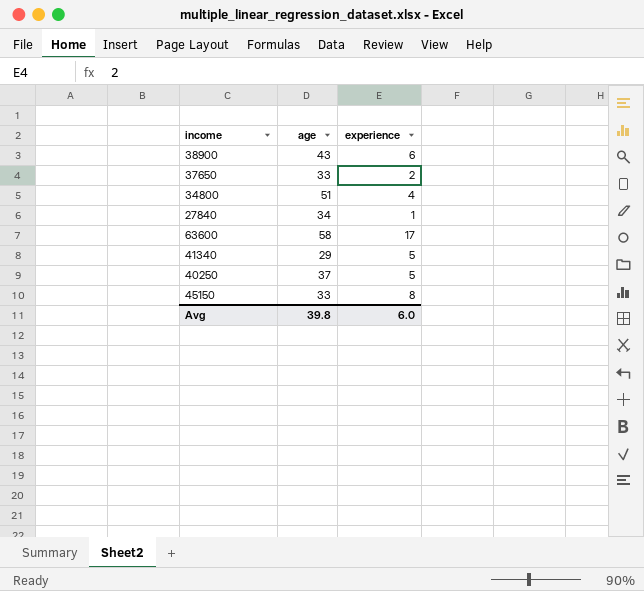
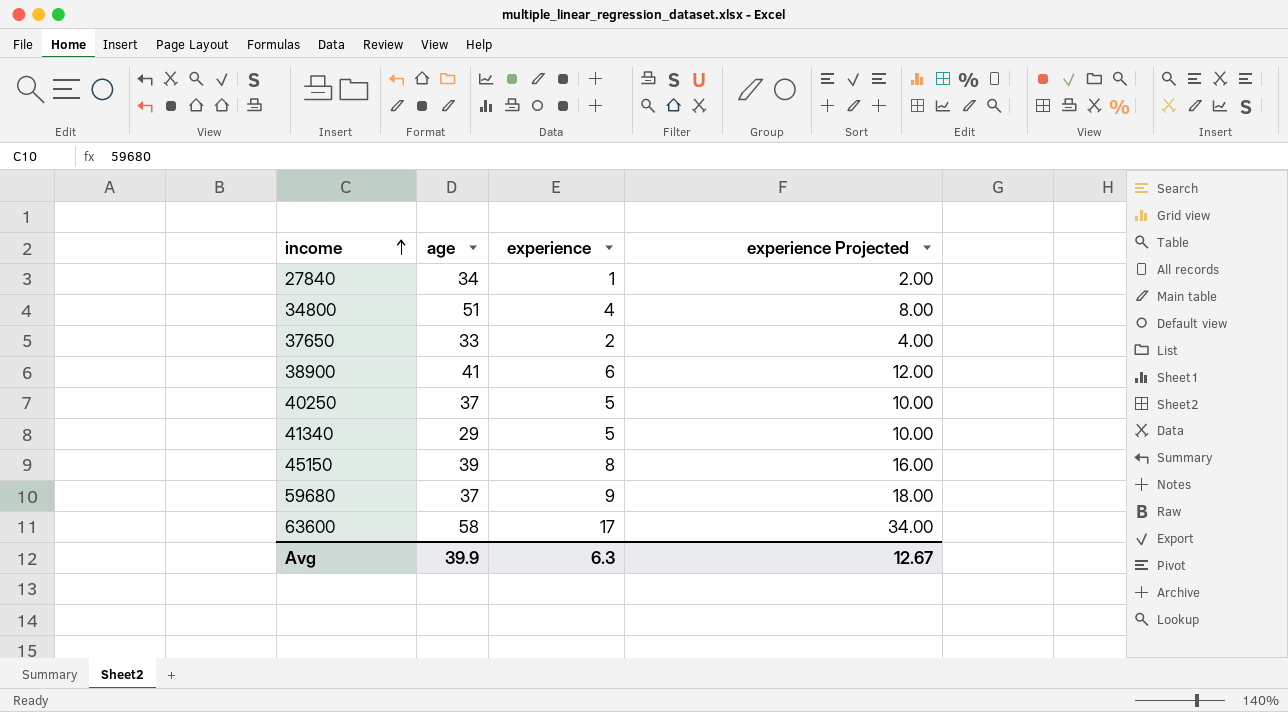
row order: none -> income ascending
column experience Projected | formula: none -> [experience] * 2
38900 | age: 43 -> 41
45150 | age: 33 -> 39
row 59680: none -> 37 | 9 | 18.00
Avg | age: 39.8 -> 39.9
Avg | experience: 6.0 -> 6.3

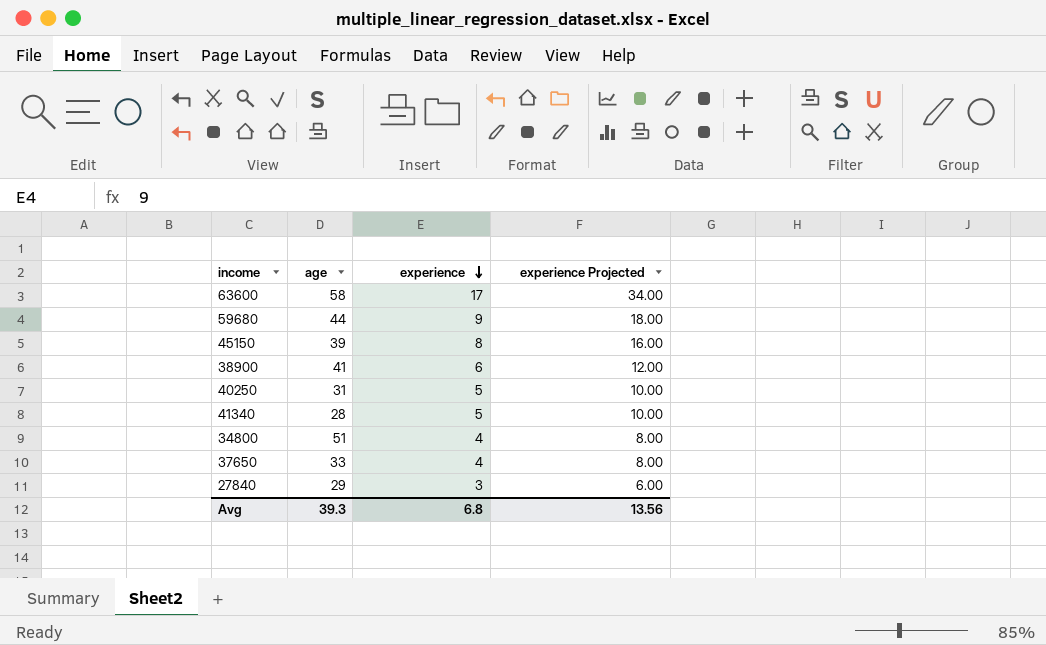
row order: income ascending -> experience descending
59680 | age: 37 -> 44
40250 | age: 37 -> 31
41340 | age: 29 -> 28
37650 | experience: 2 -> 4
37650 | experience Projected: 4.00 -> 8.00
27840 | age: 34 -> 29
27840 | experience: 1 -> 3
27840 | experience Projected: 2.00 -> 6.00
Avg | age: 39.9 -> 39.3
Avg | experience: 6.3 -> 6.8
Avg | experience Projected: 12.67 -> 13.56

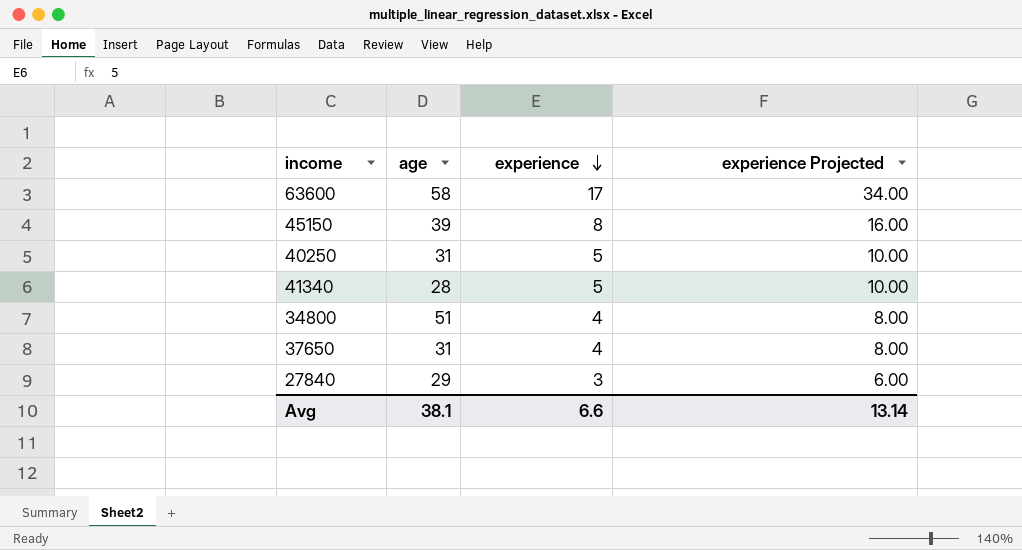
row 59680: 44 | 9 | 18.00 -> none
row 38900: 41 | 6 | 12.00 -> none
37650 | age: 33 -> 31
Avg | age: 39.3 -> 38.1
Avg | experience: 6.8 -> 6.6
Avg | experience Projected: 13.56 -> 13.14

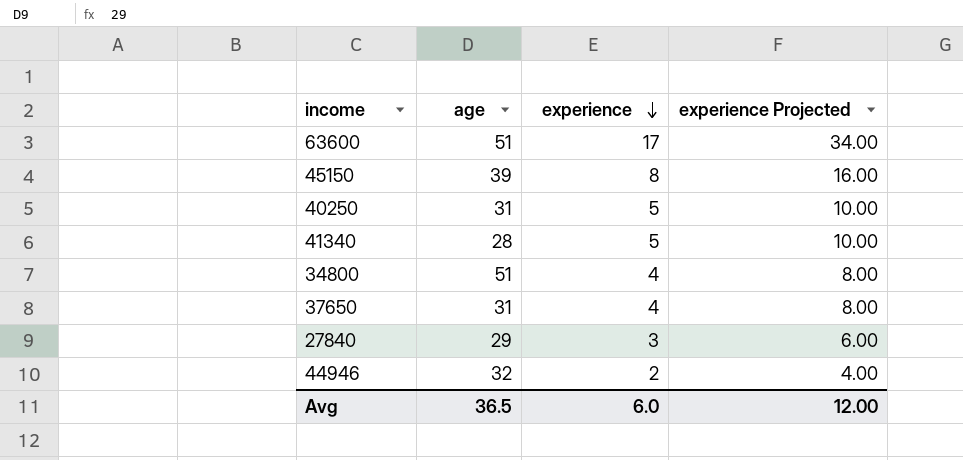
63600 | age: 58 -> 51
row 44946: none -> 32 | 2 | 4.00
Avg | age: 38.1 -> 36.5
Avg | experience: 6.6 -> 6.0
Avg | experience Projected: 13.14 -> 12.00

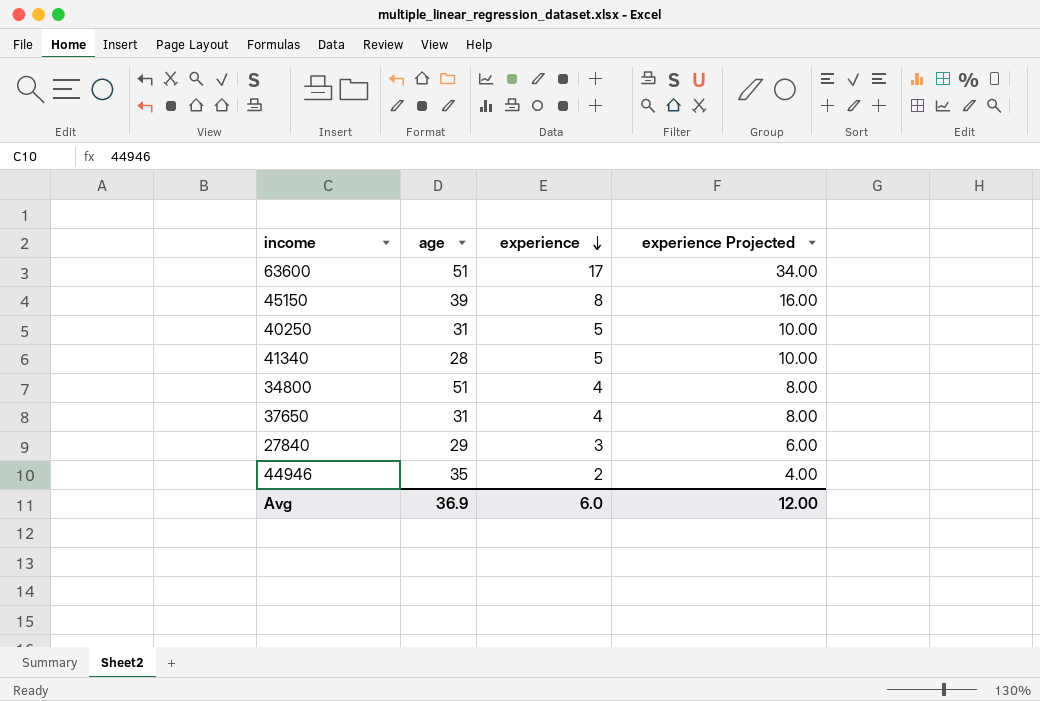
44946 | age: 32 -> 35
Avg | age: 36.5 -> 36.9

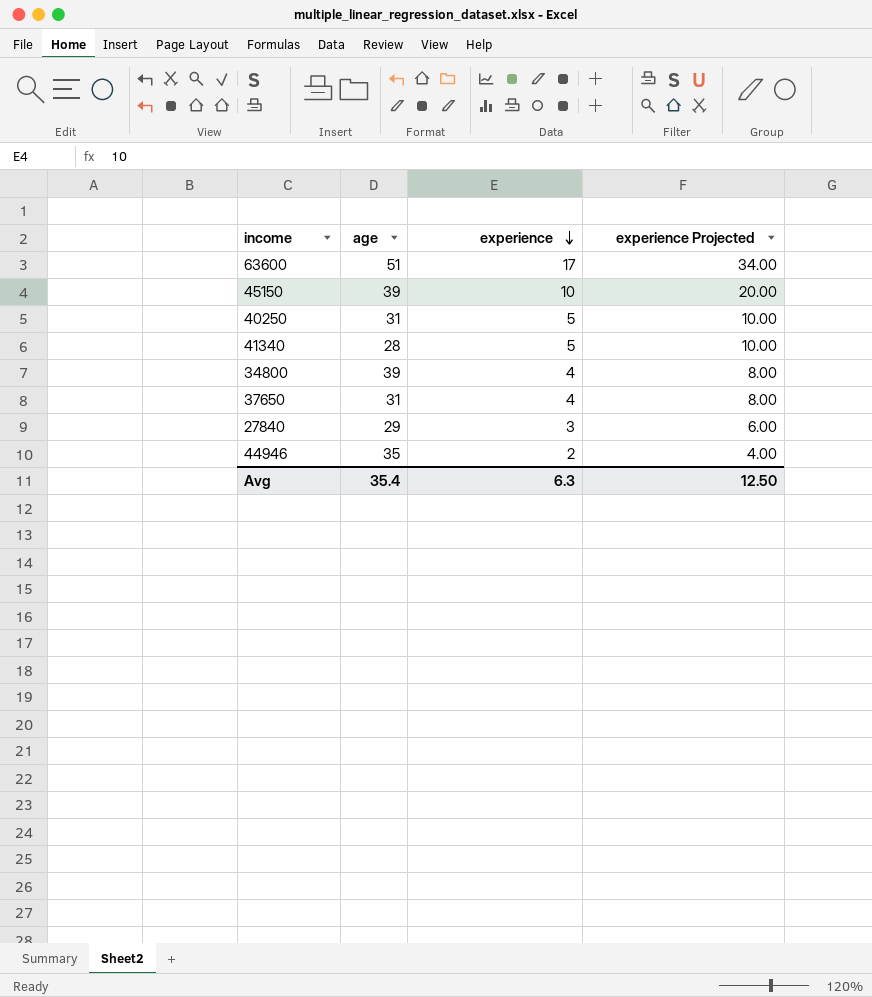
45150 | experience: 8 -> 10
45150 | experience Projected: 16.00 -> 20.00
34800 | age: 51 -> 39
Avg | age: 36.9 -> 35.4
Avg | experience: 6.0 -> 6.3
Avg | experience Projected: 12.00 -> 12.50

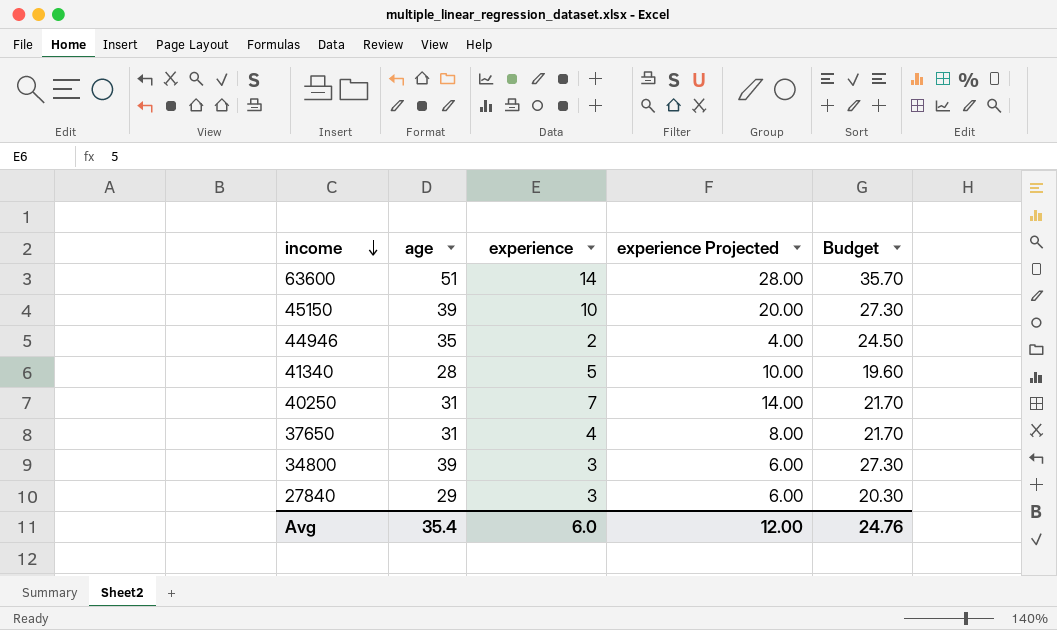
row order: experience descending -> income descending
column Budget | formula: none -> [age] * 0.7
63600 | experience: 17 -> 14
63600 | experience Projected: 34.00 -> 28.00
40250 | experience: 5 -> 7
40250 | experience Projected: 10.00 -> 14.00
34800 | experience: 4 -> 3
34800 | experience Projected: 8.00 -> 6.00
Avg | experience: 6.3 -> 6.0
Avg | experience Projected: 12.50 -> 12.00

